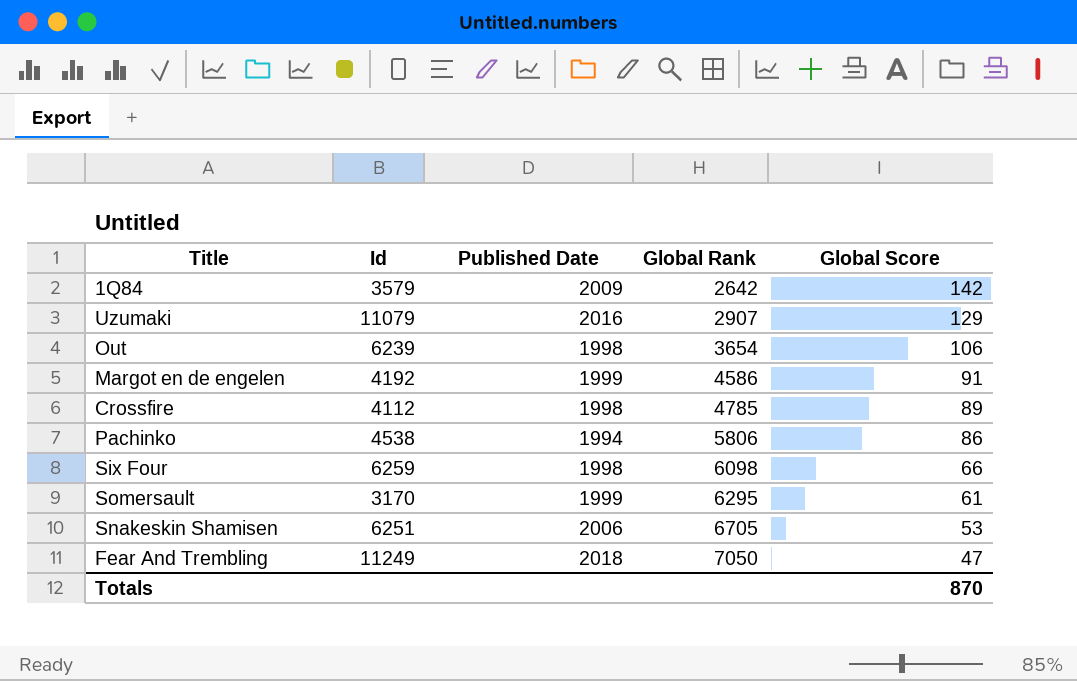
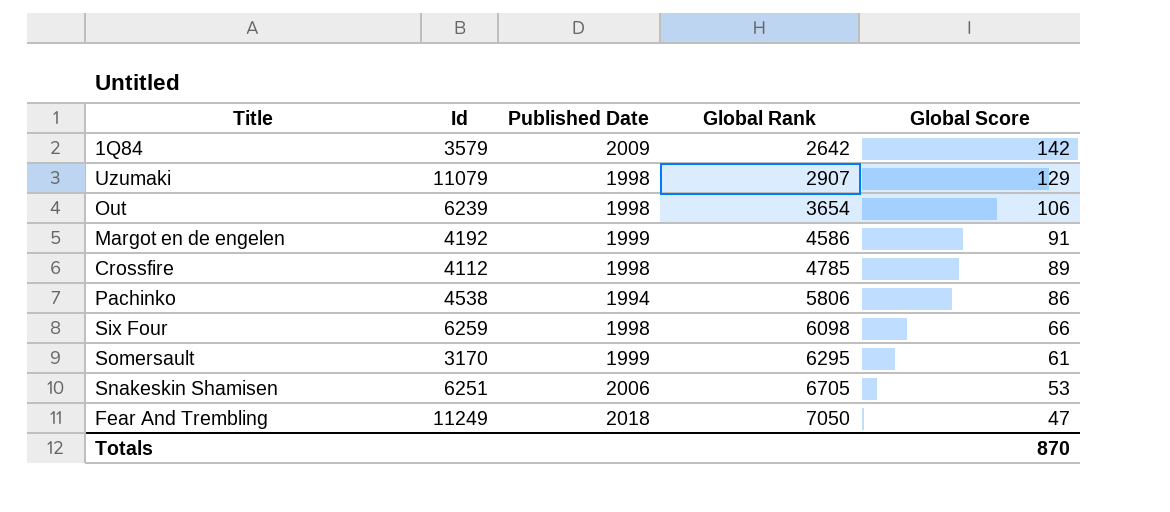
Uzumaki | Published Date: 2016 -> 1998

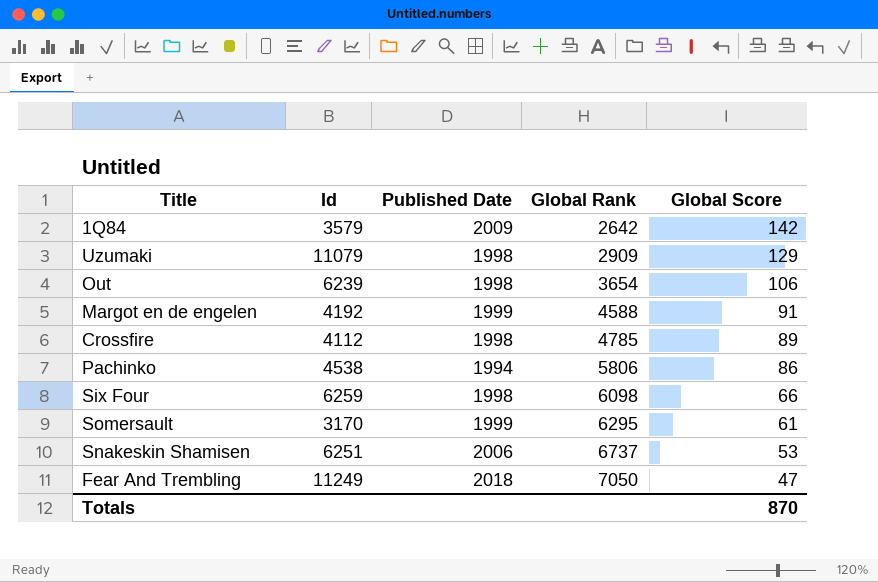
Uzumaki | Global Rank: 2907 -> 2909
Margot en de engelen | Global Rank: 4586 -> 4588
Snakeskin Shamisen | Global Rank: 6705 -> 6737

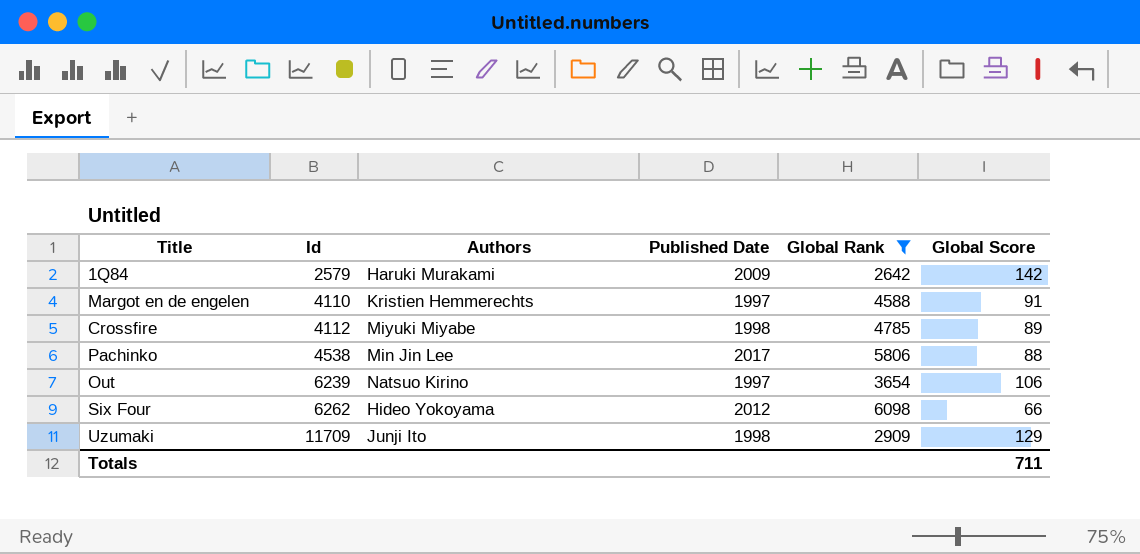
filter: none -> Global Rank <= 6098
row order: Global Rank ascending -> Id ascending
column Authors | position: none -> 3
1Q84 | Id: 3579 -> 2579
Margot en de engelen | Id: 4192 -> 4110
Margot en de engelen | Published Date: 1999 -> 1997
Pachinko | Published Date: 1994 -> 2017
Pachinko | Global Score: 86 -> 88
Out | Published Date: 1998 -> 1997
Six Four | Id: 6259 -> 6262
Six Four | Published Date: 1998 -> 2012
Uzumaki | Id: 11079 -> 11709
Totals | Global Score: 870 -> 711

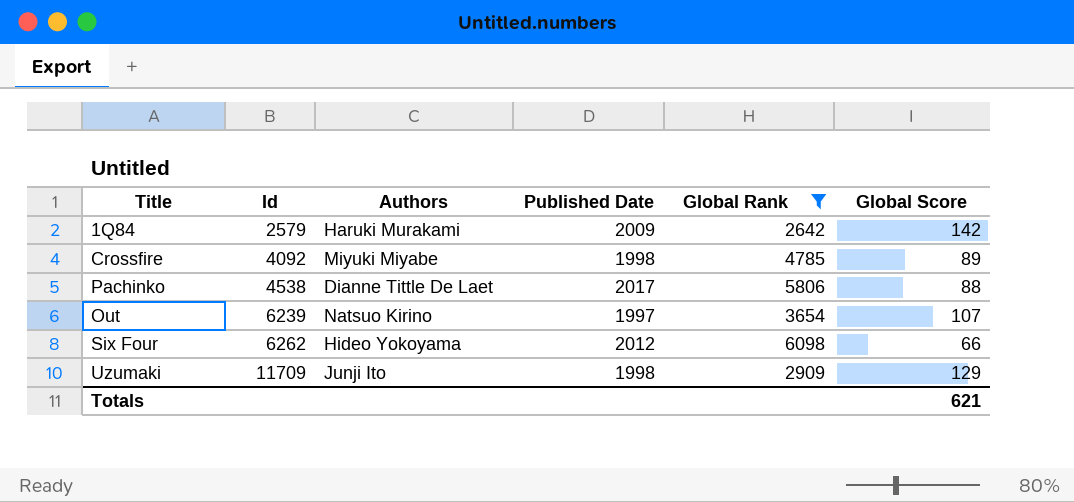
row Margot en de engelen: 4110 | Kristien Hemmerechts | 1997 | 4588 | 91 -> none
Crossfire | Id: 4112 -> 4092
Pachinko | Authors: Min Jin Lee -> Dianne Tittle De Laet
Out | Global Score: 106 -> 107
Totals | Global Score: 711 -> 621

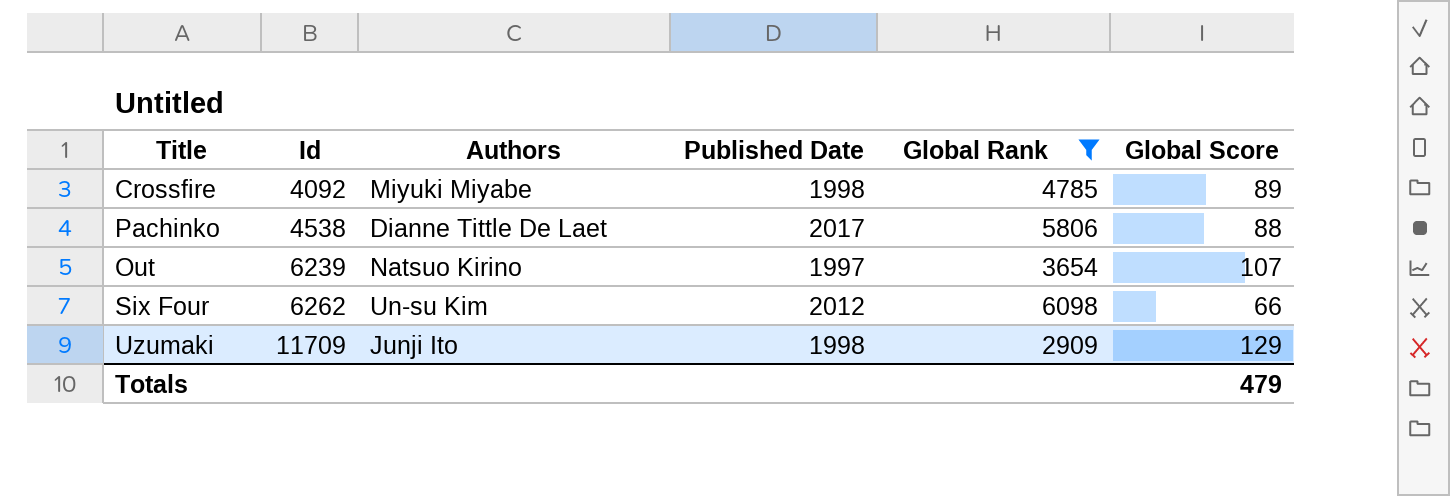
row 1Q84: 2579 | Haruki Murakami | 2009 | 2642 | 142 -> none
Six Four | Authors: Hideo Yokoyama -> Un-su Kim
Totals | Global Score: 621 -> 479

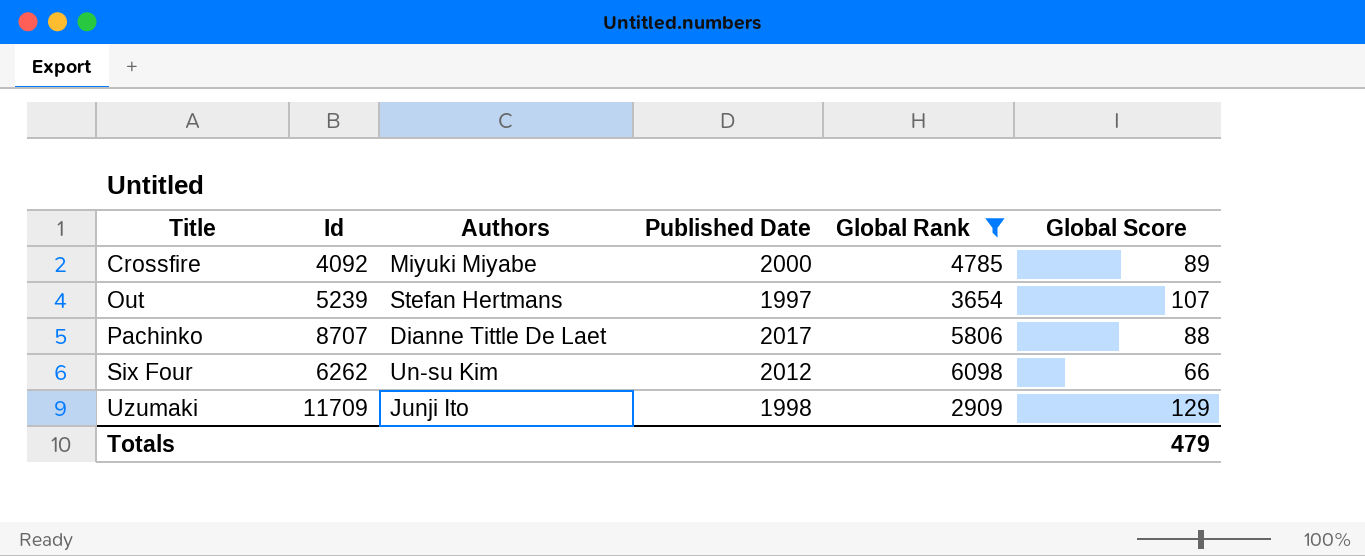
row order: Id ascending -> Title ascending
Crossfire | Published Date: 1998 -> 2000
Out | Id: 6239 -> 5239
Out | Authors: Natsuo Kirino -> Stefan Hertmans
Pachinko | Id: 4538 -> 8707

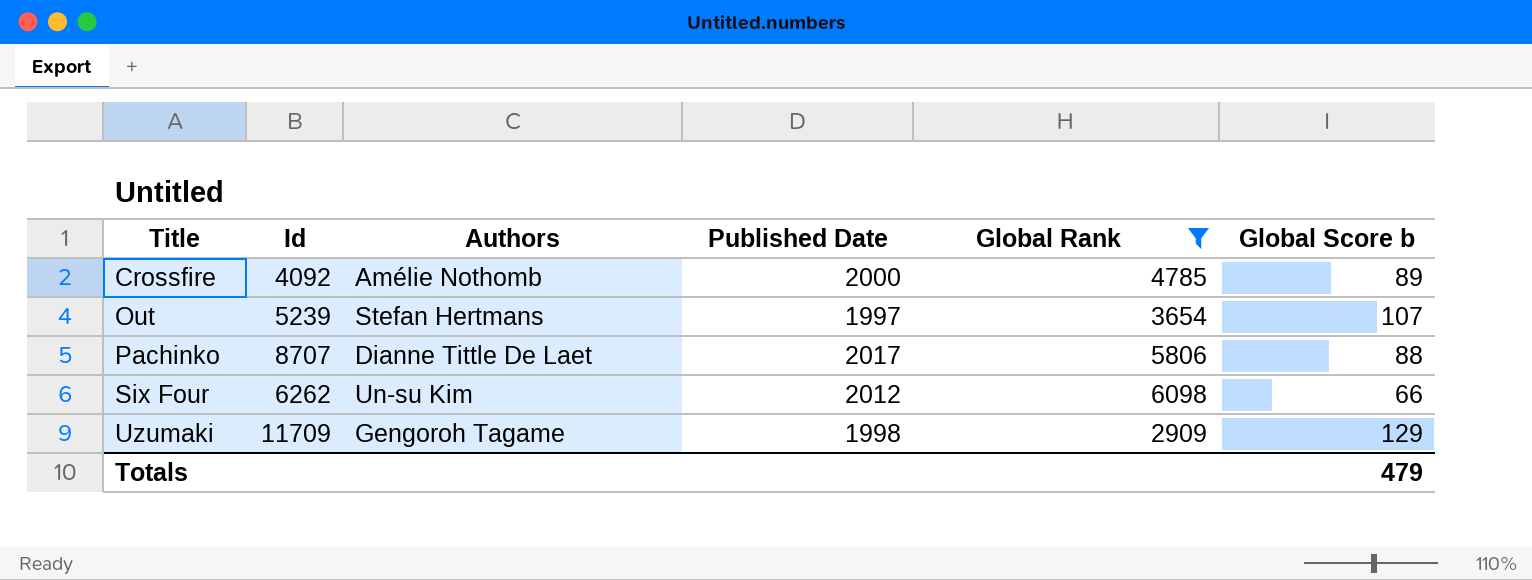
column name: Global Score -> Global Score b
Crossfire | Authors: Miyuki Miyabe -> Amélie Nothomb
Uzumaki | Authors: Junji Ito -> Gengoroh Tagame

